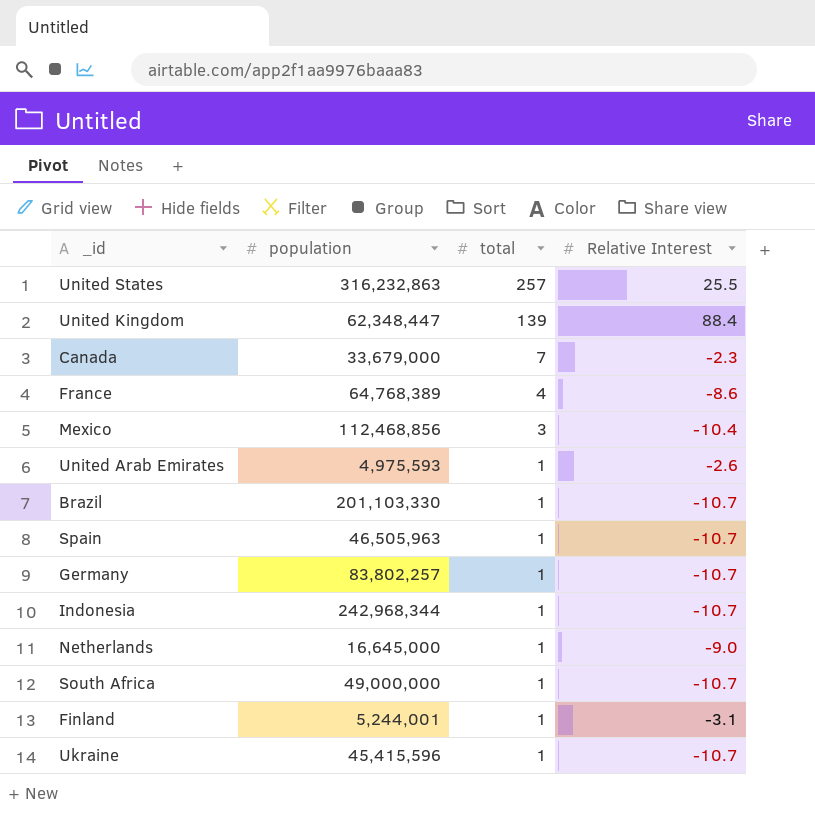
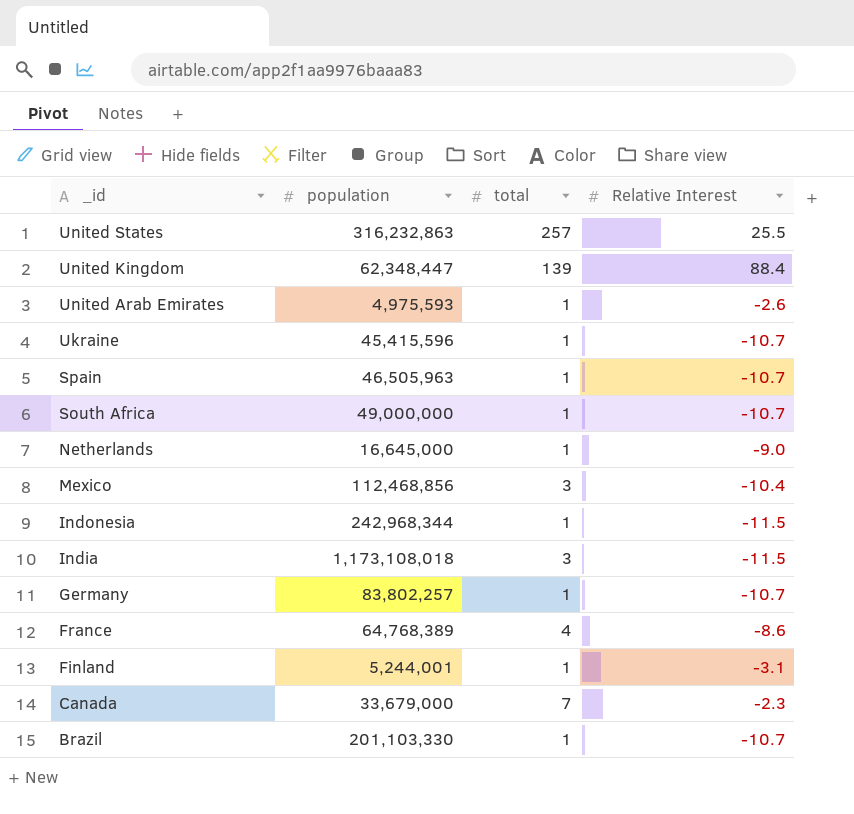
row order: total descending -> _id descending
Indonesia | Relative Interest: -10.7 -> -11.5
row India: none -> 1,173,108,018 | 3 | -11.5

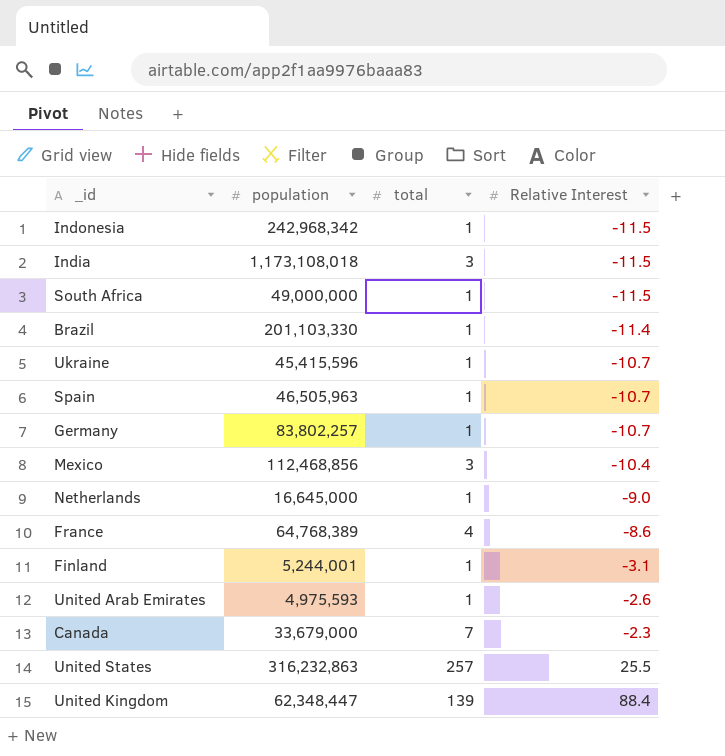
row order: _id descending -> Relative Interest ascending
Indonesia | population: 242,968,344 -> 242,968,342
South Africa | Relative Interest: -10.7 -> -11.5
Brazil | Relative Interest: -10.7 -> -11.4

